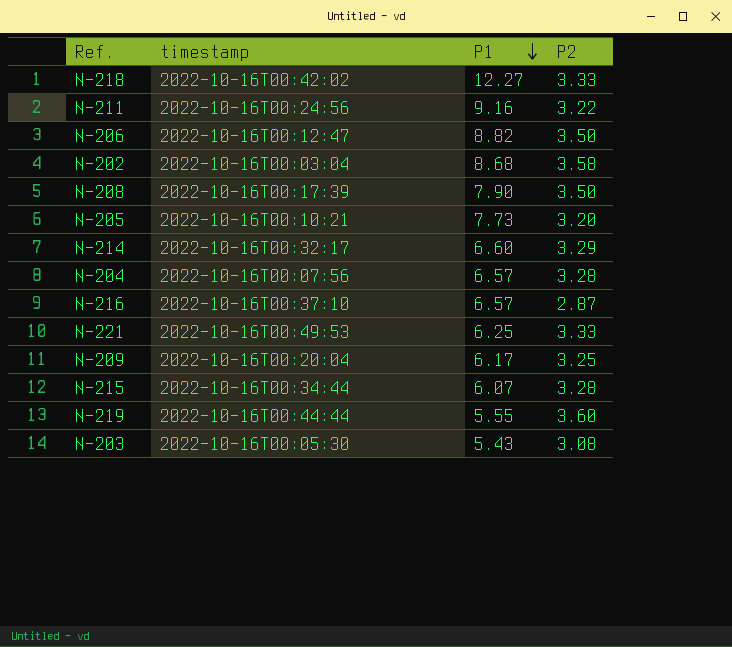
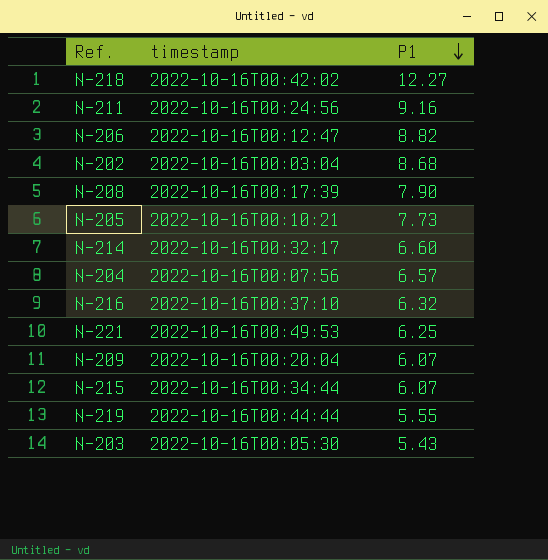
column P2 | position: 4 -> none
N-216 | P1: 6.57 -> 6.32
N-209 | P1: 6.17 -> 6.07

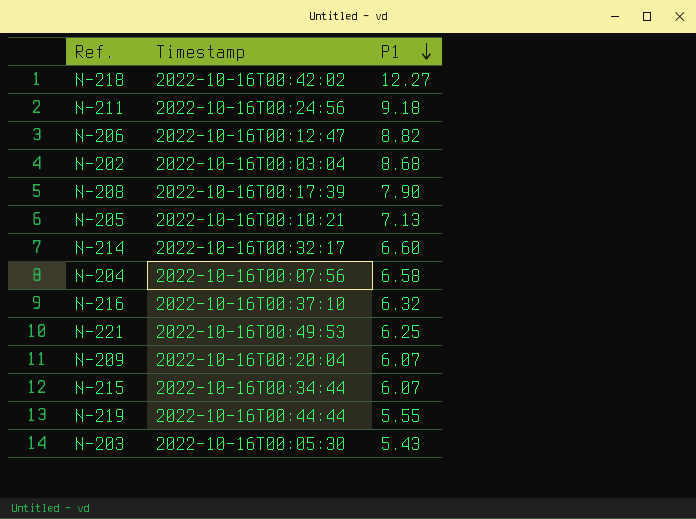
column name: timestamp -> Timestamp
N-211 | P1: 9.16 -> 9.18
N-205 | P1: 7.73 -> 7.13
N-204 | P1: 6.57 -> 6.58

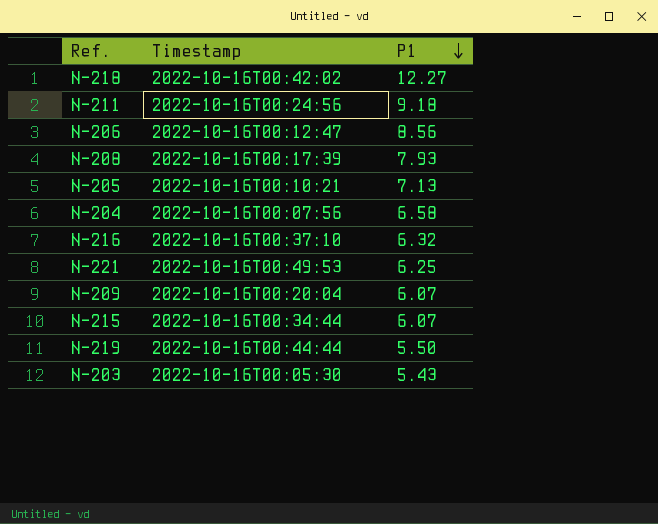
row N-202: 2022-10-16T00:03:04 | 8.68 -> none
row N-214: 2022-10-16T00:32:17 | 6.60 -> none
N-206 | P1: 8.82 -> 8.56
N-208 | P1: 7.90 -> 7.93
N-219 | P1: 5.55 -> 5.50

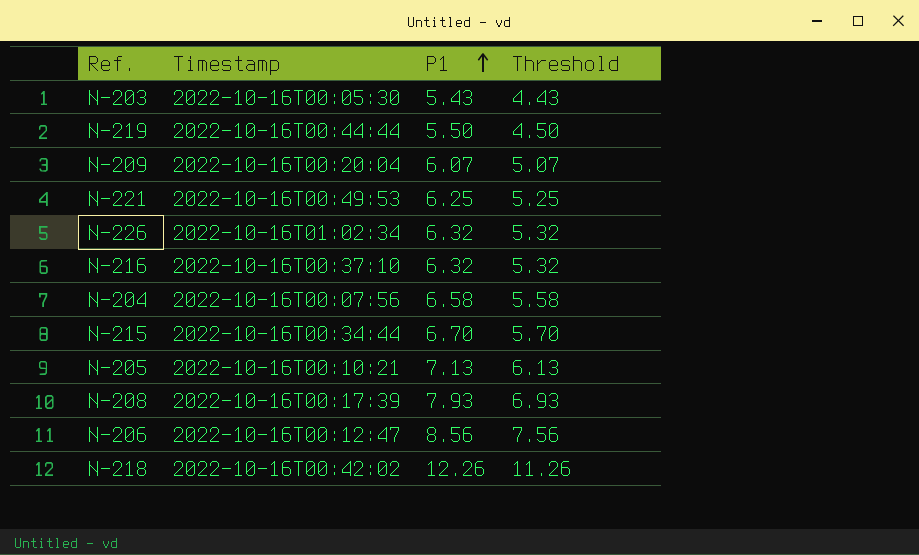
row order: P1 descending -> P1 ascending
column Threshold | formula: none -> [P1] - 1
row N-211: 2022-10-16T00:24:56 | 9.18 -> none
row N-226: none -> 2022-10-16T01:02:34 | 6.32 | 5.32
N-215 | P1: 6.07 -> 6.70
N-218 | P1: 12.27 -> 12.26

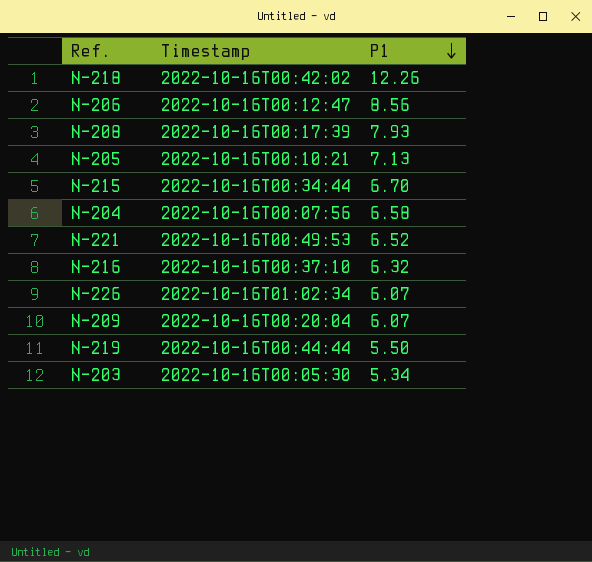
row order: P1 ascending -> P1 descending
column Threshold | formula: [P1] - 1 -> none
N-221 | P1: 6.25 -> 6.52
N-226 | P1: 6.32 -> 6.07
N-203 | P1: 5.43 -> 5.34

